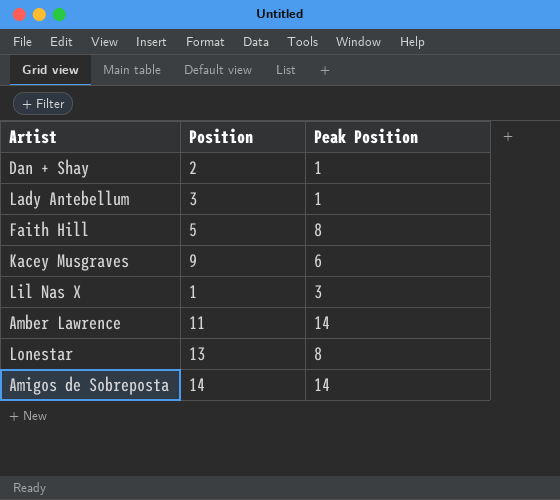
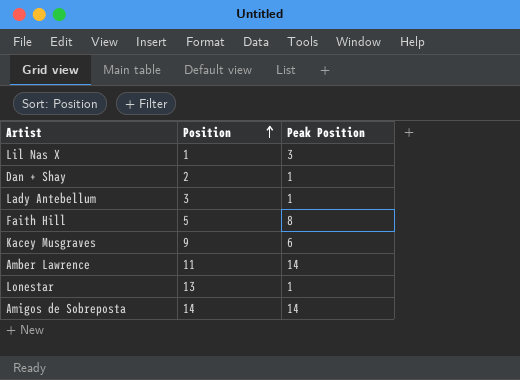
row order: none -> Position ascending
Lonestar | Peak Position: 8 -> 1

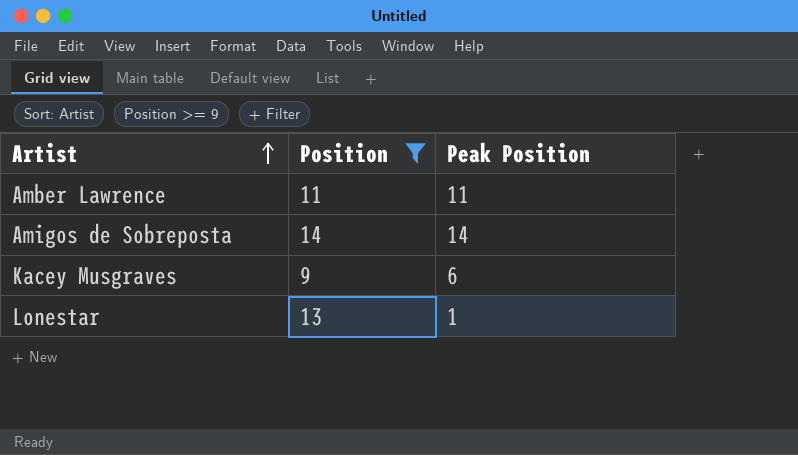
filter: none -> Position >= 9
row order: Position ascending -> Artist ascending
Amber Lawrence | Peak Position: 14 -> 11

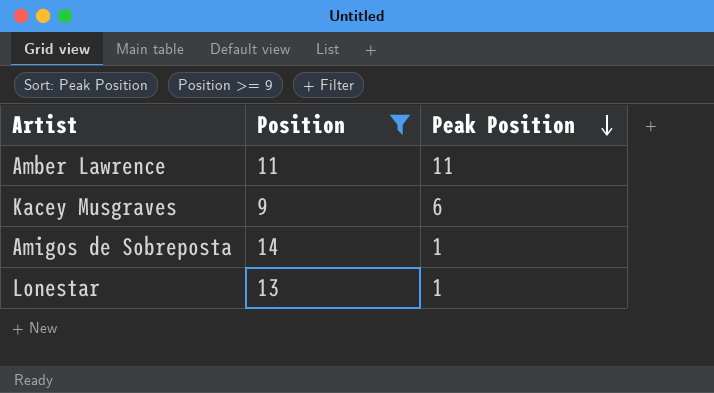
row order: Artist ascending -> Peak Position descending
Amigos de Sobreposta | Peak Position: 14 -> 1

